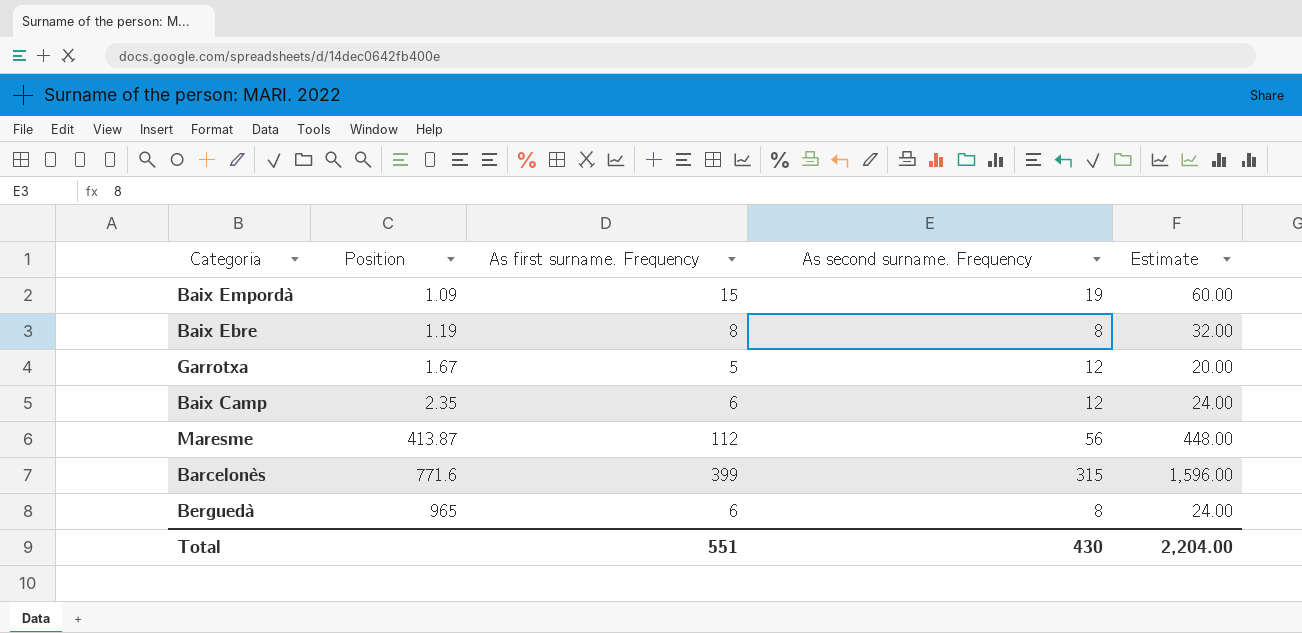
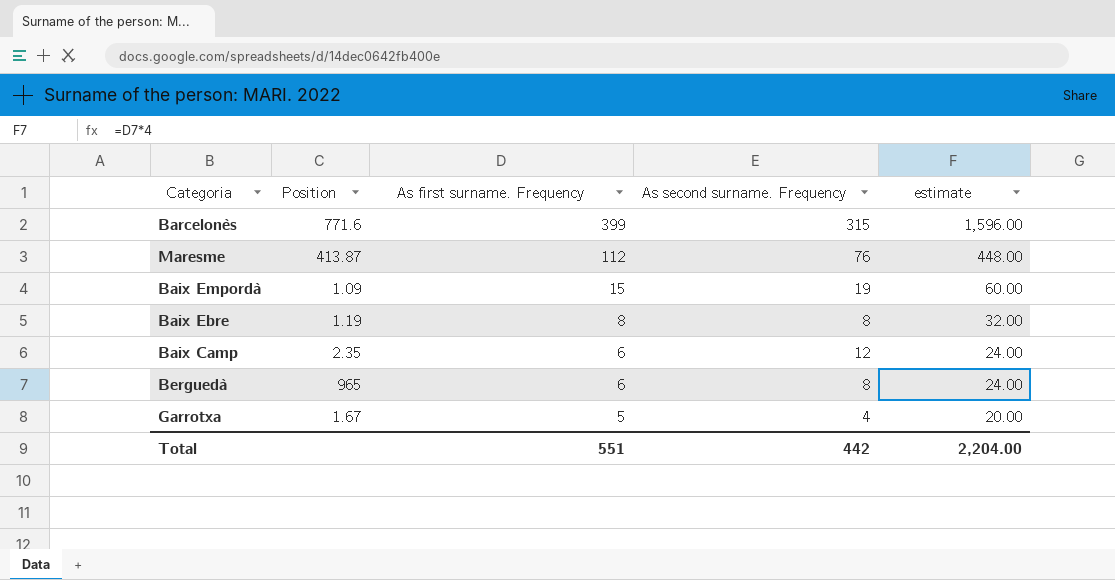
row order: Position ascending -> As first surname. Frequency descending
column name: Estimate -> estimate
Maresme | As second surname. Frequency: 56 -> 76
Garrotxa | As second surname. Frequency: 12 -> 4
Total | As second surname. Frequency: 430 -> 442

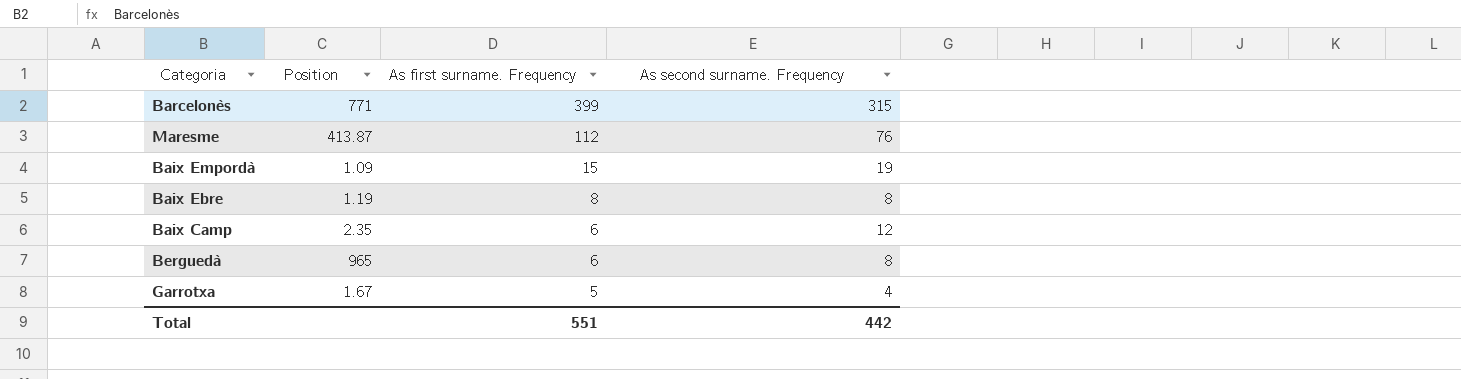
column estimate | formula: [As first surname. Frequency] * 4 -> none
Barcelonès | Position: 771.6 -> 771

